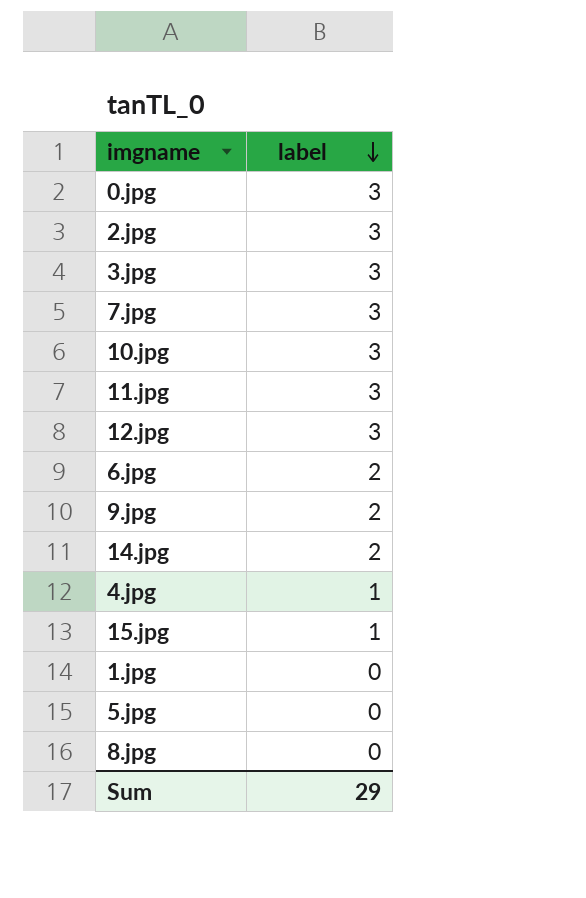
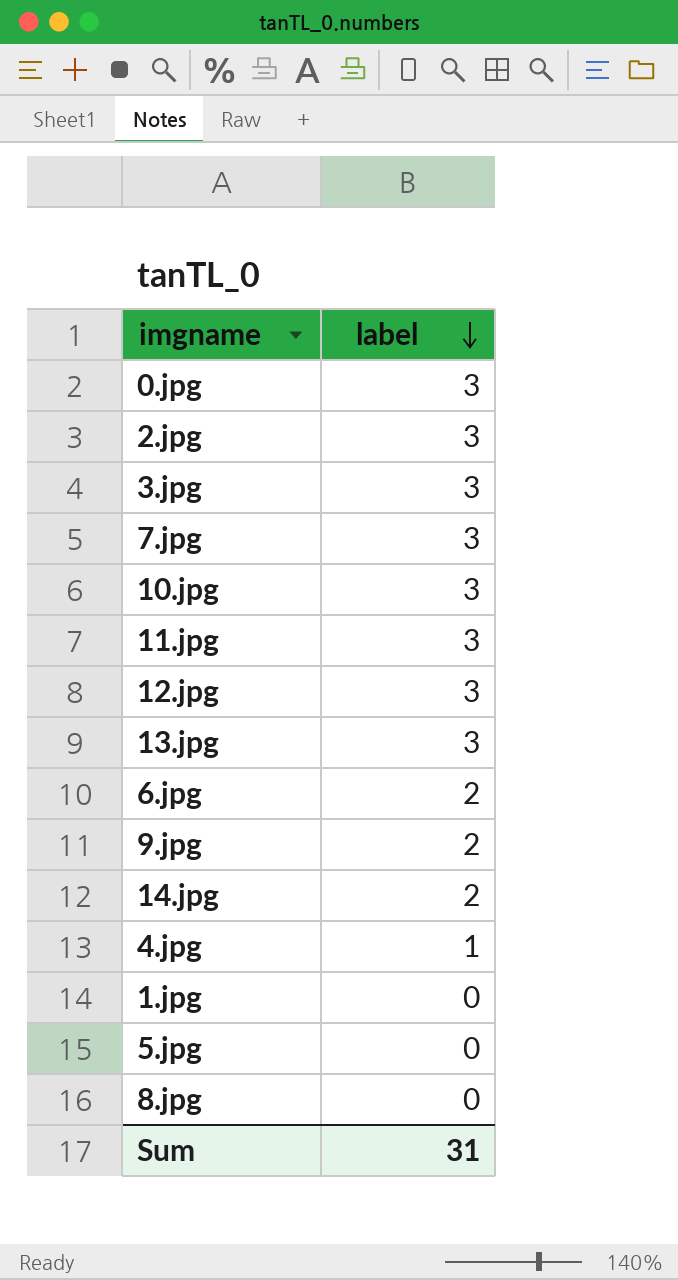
row 15.jpg: 1 -> none
row 13.jpg: none -> 3
Sum | label: 29 -> 31

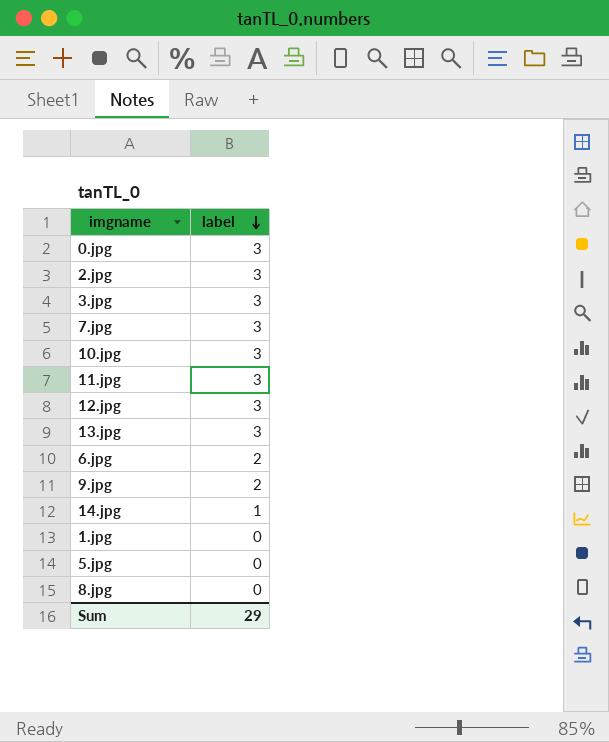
row 4.jpg: 1 -> none
14.jpg | label: 2 -> 1
Sum | label: 31 -> 29

